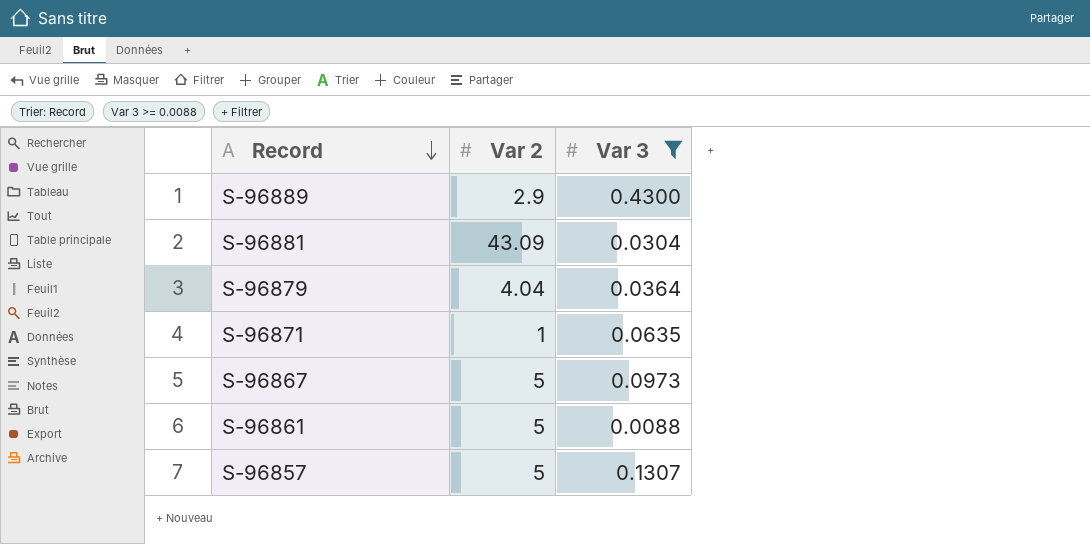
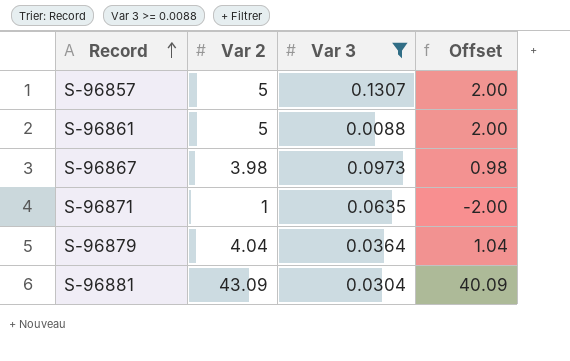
row order: Record descending -> Record ascending
column Offset | formula: none -> [Var 2] - 3
row S-96889: 2.9 | 0.4300 -> none
S-96867 | Var 2: 5 -> 3.98

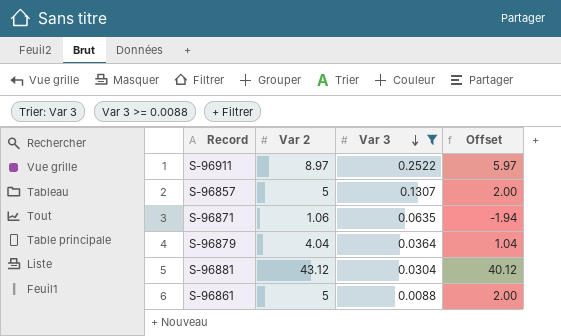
row order: Record ascending -> Var 3 descending
row S-96867: 3.98 | 0.0973 | 0.98 -> none
row S-96911: none -> 8.97 | 0.2522 | 5.97
S-96871 | Var 2: 1 -> 1.06
S-96871 | Offset: -2.00 -> -1.94
S-96881 | Var 2: 43.09 -> 43.12
S-96881 | Offset: 40.09 -> 40.12

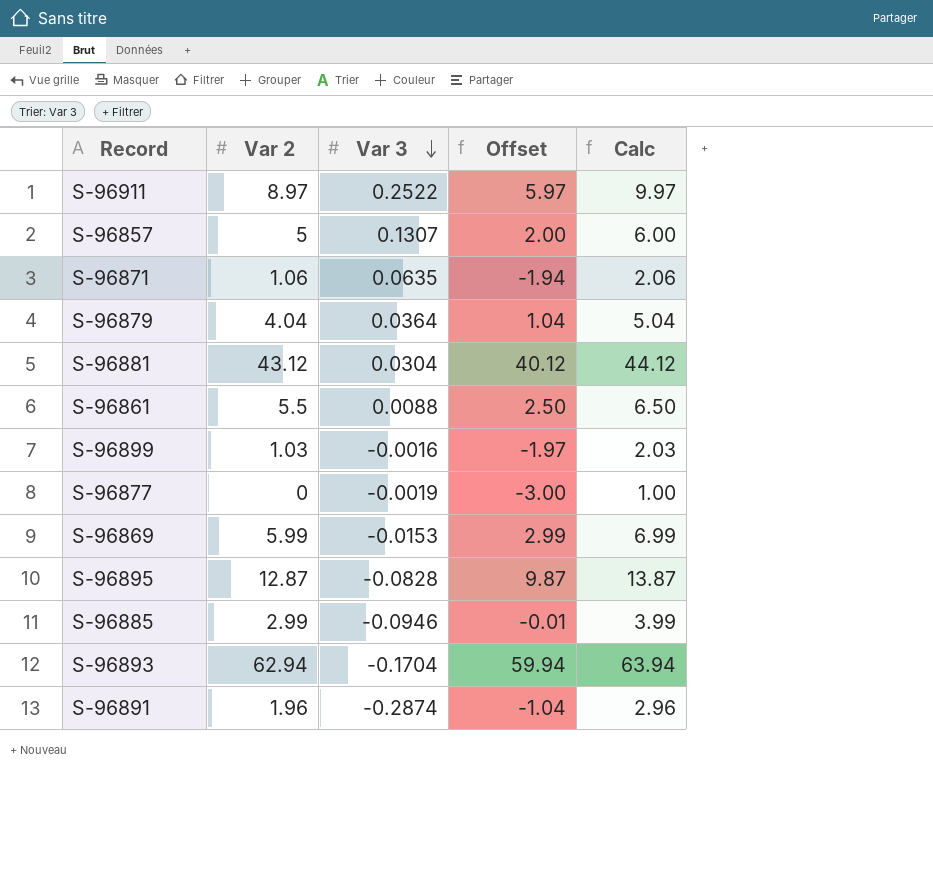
filter: Var 3 >= 0.0088 -> none
column Calc | formula: none -> [Var 2] + 1
S-96861 | Var 2: 5 -> 5.5
S-96861 | Offset: 2.00 -> 2.50

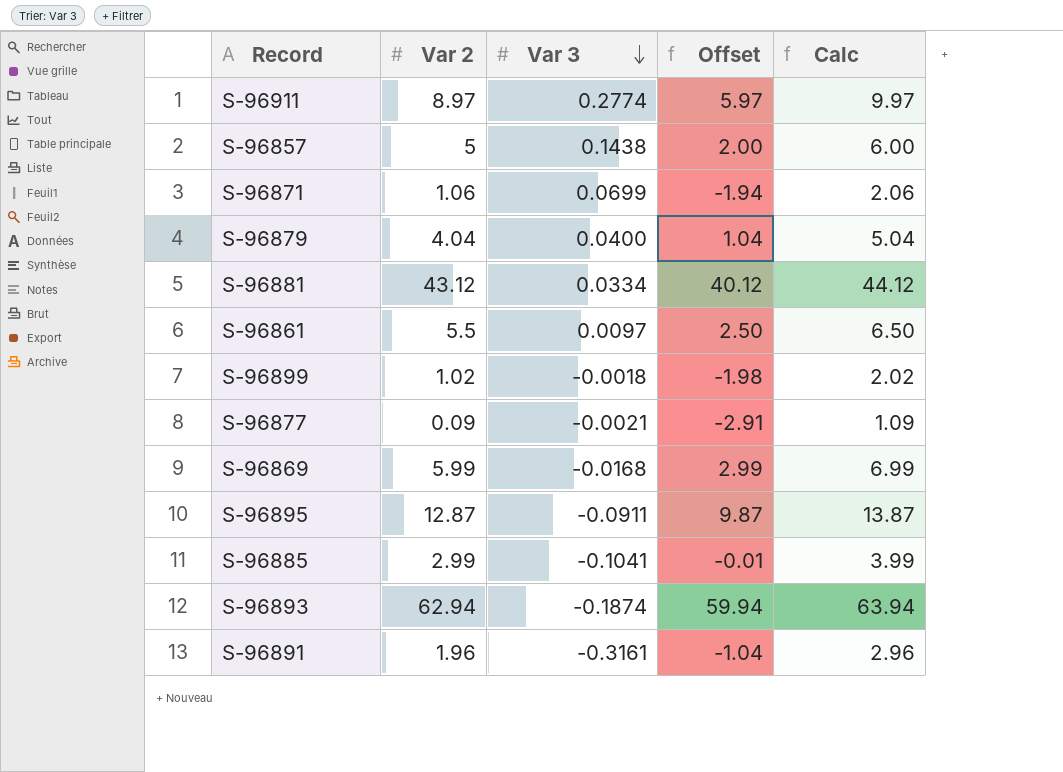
S-96911 | Var 3: 0.2522 -> 0.2774
S-96857 | Var 3: 0.1307 -> 0.1438
S-96871 | Var 3: 0.0635 -> 0.0699
S-96879 | Var 3: 0.0364 -> 0.0400
S-96881 | Var 3: 0.0304 -> 0.0334
S-96861 | Var 3: 0.0088 -> 0.0097
S-96899 | Var 2: 1.03 -> 1.02
S-96899 | Var 3: -0.0016 -> -0.0018
S-96899 | Offset: -1.97 -> -1.98
S-96899 | Calc: 2.03 -> 2.02
S-96877 | Var 2: 0 -> 0.09
S-96877 | Var 3: -0.0019 -> -0.0021
S-96877 | Offset: -3.00 -> -2.91
S-96877 | Calc: 1.00 -> 1.09
S-96869 | Var 3: -0.0153 -> -0.0168
S-96895 | Var 3: -0.0828 -> -0.0911
S-96885 | Var 3: -0.0946 -> -0.1041
S-96893 | Var 3: -0.1704 -> -0.1874
S-96891 | Var 3: -0.2874 -> -0.3161

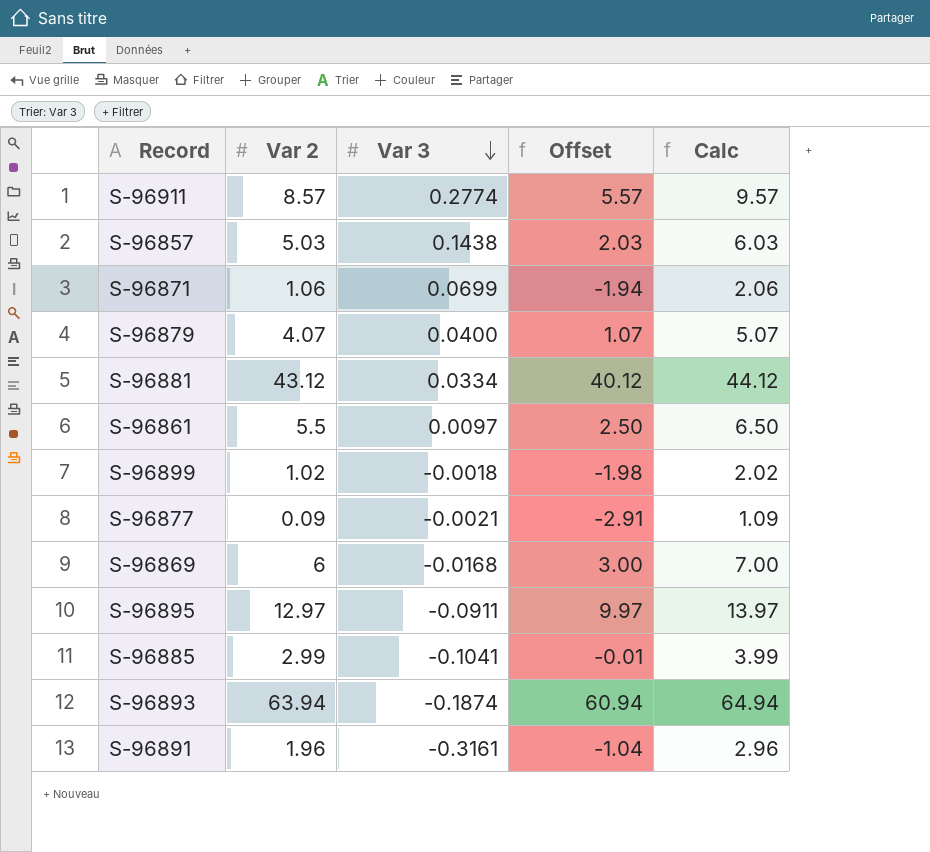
S-96911 | Var 2: 8.97 -> 8.57
S-96911 | Offset: 5.97 -> 5.57
S-96911 | Calc: 9.97 -> 9.57
S-96857 | Var 2: 5 -> 5.03
S-96857 | Offset: 2.00 -> 2.03
S-96857 | Calc: 6.00 -> 6.03
S-96879 | Var 2: 4.04 -> 4.07
S-96879 | Offset: 1.04 -> 1.07
S-96879 | Calc: 5.04 -> 5.07
S-96869 | Var 2: 5.99 -> 6
S-96869 | Offset: 2.99 -> 3.00
S-96869 | Calc: 6.99 -> 7.00
S-96895 | Var 2: 12.87 -> 12.97
S-96895 | Offset: 9.87 -> 9.97
S-96895 | Calc: 13.87 -> 13.97
S-96893 | Var 2: 62.94 -> 63.94
S-96893 | Offset: 59.94 -> 60.94
S-96893 | Calc: 63.94 -> 64.94

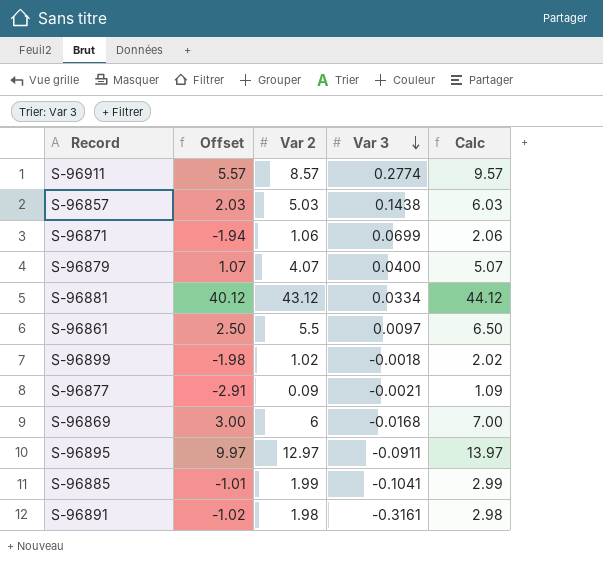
column Offset | position: 4 -> 2
row S-96893: 63.94 | -0.1874 | 60.94 | 64.94 -> none
S-96885 | Offset: -0.01 -> -1.01
S-96885 | Var 2: 2.99 -> 1.99
S-96885 | Calc: 3.99 -> 2.99
S-96891 | Offset: -1.04 -> -1.02
S-96891 | Var 2: 1.96 -> 1.98
S-96891 | Calc: 2.96 -> 2.98

